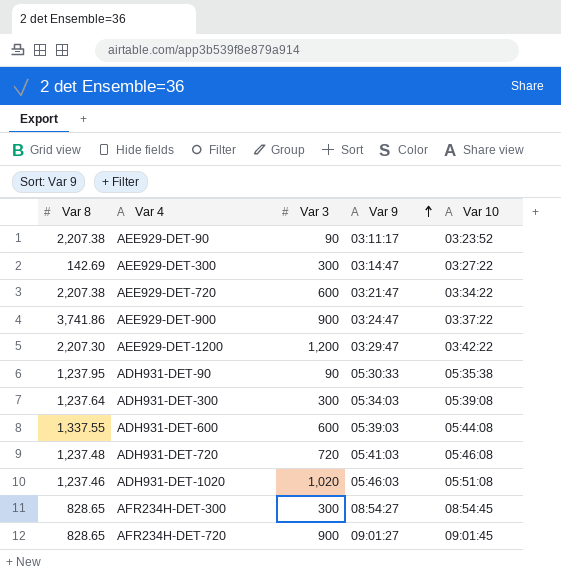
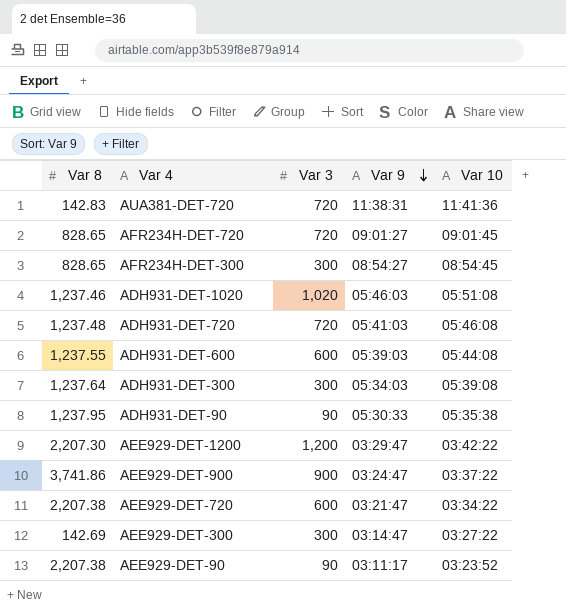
row order: Var 9 ascending -> Var 9 descending
row AUA381-DET-720: none -> 142.83 | 720 | 11:38:31 | 11:41:36
AFR234H-DET-720 | Var 3: 900 -> 720
ADH931-DET-600 | Var 8: 1,337.55 -> 1,237.55

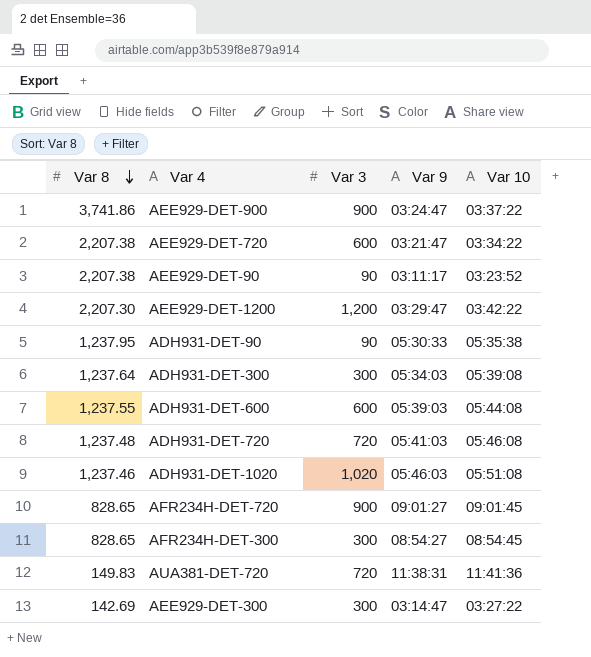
row order: Var 9 descending -> Var 8 descending
AFR234H-DET-720 | Var 3: 720 -> 900
AUA381-DET-720 | Var 8: 142.83 -> 149.83

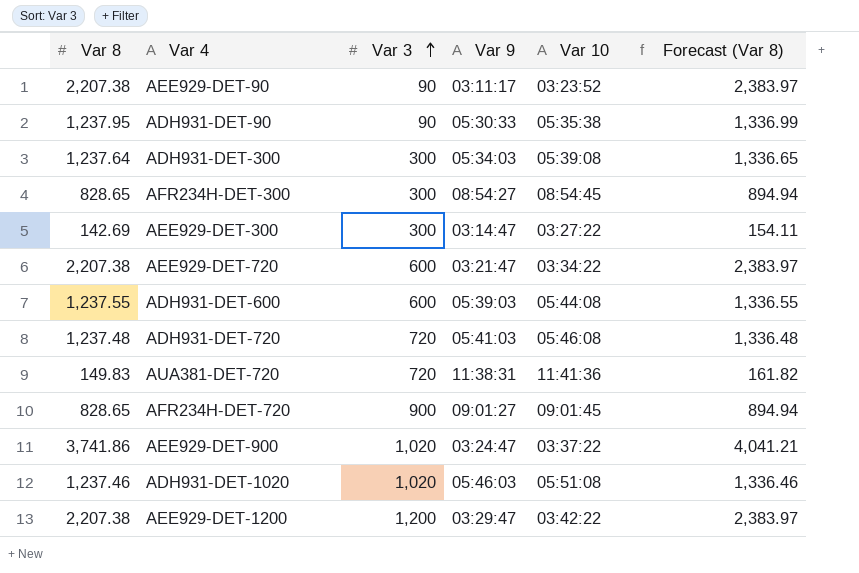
row order: Var 8 descending -> Var 3 ascending
column Forecast (Var 8) | formula: none -> [Var 8] * 1.08
AEE929-DET-900 | Var 3: 900 -> 1,020
AEE929-DET-1200 | Var 8: 2,207.30 -> 2,207.38

